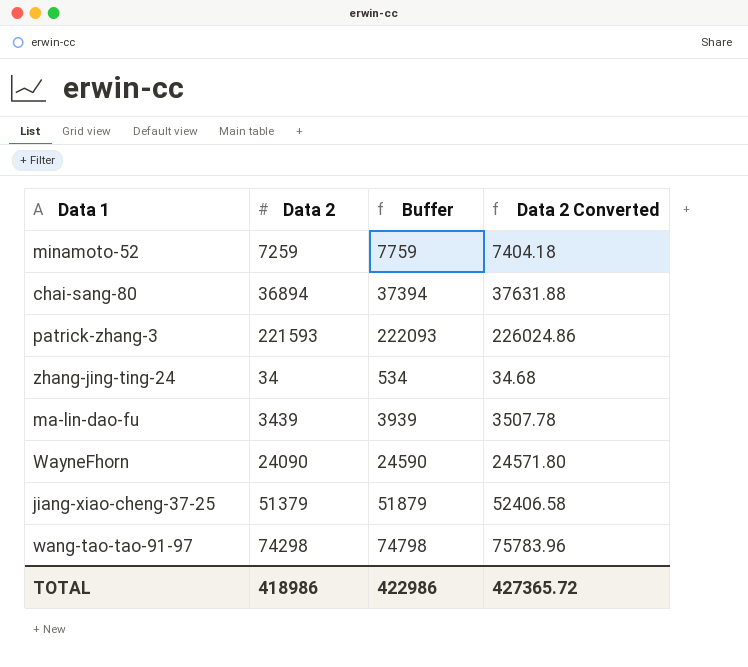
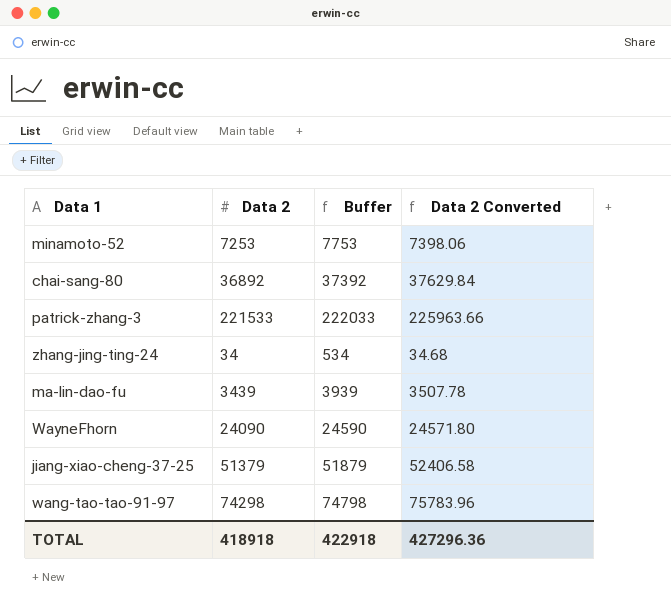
minamoto-52 | Data 2: 7259 -> 7253
minamoto-52 | Buffer: 7759 -> 7753
minamoto-52 | Data 2 Converted: 7404.18 -> 7398.06
chai-sang-80 | Data 2: 36894 -> 36892
chai-sang-80 | Buffer: 37394 -> 37392
chai-sang-80 | Data 2 Converted: 37631.88 -> 37629.84
patrick-zhang-3 | Data 2: 221593 -> 221533
patrick-zhang-3 | Buffer: 222093 -> 222033
patrick-zhang-3 | Data 2 Converted: 226024.86 -> 225963.66
TOTAL | Data 2: 418986 -> 418918
TOTAL | Buffer: 422986 -> 422918
TOTAL | Data 2 Converted: 427365.72 -> 427296.36

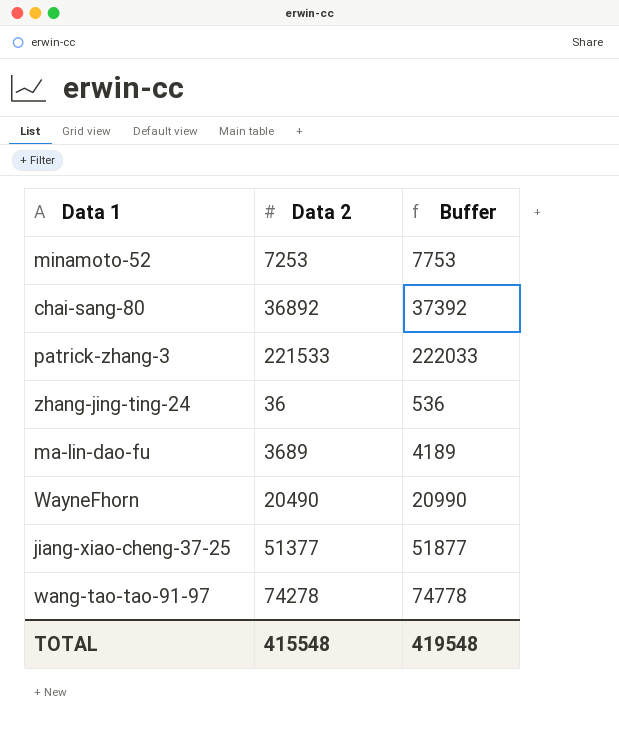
column Data 2 Converted | formula: [Data 2] * 1.02 -> none
zhang-jing-ting-24 | Data 2: 34 -> 36
zhang-jing-ting-24 | Buffer: 534 -> 536
ma-lin-dao-fu | Data 2: 3439 -> 3689
ma-lin-dao-fu | Buffer: 3939 -> 4189
WayneFhorn | Data 2: 24090 -> 20490
WayneFhorn | Buffer: 24590 -> 20990
jiang-xiao-cheng-37-25 | Data 2: 51379 -> 51377
jiang-xiao-cheng-37-25 | Buffer: 51879 -> 51877
wang-tao-tao-91-97 | Data 2: 74298 -> 74278
wang-tao-tao-91-97 | Buffer: 74798 -> 74778
TOTAL | Data 2: 418918 -> 415548
TOTAL | Buffer: 422918 -> 419548

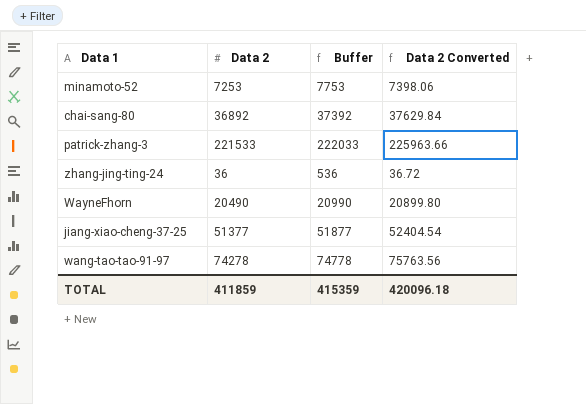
column Data 2 Converted | formula: none -> [Data 2] * 1.02
row ma-lin-dao-fu: 3689 | 4189 -> none
TOTAL | Data 2: 415548 -> 411859
TOTAL | Buffer: 419548 -> 415359

